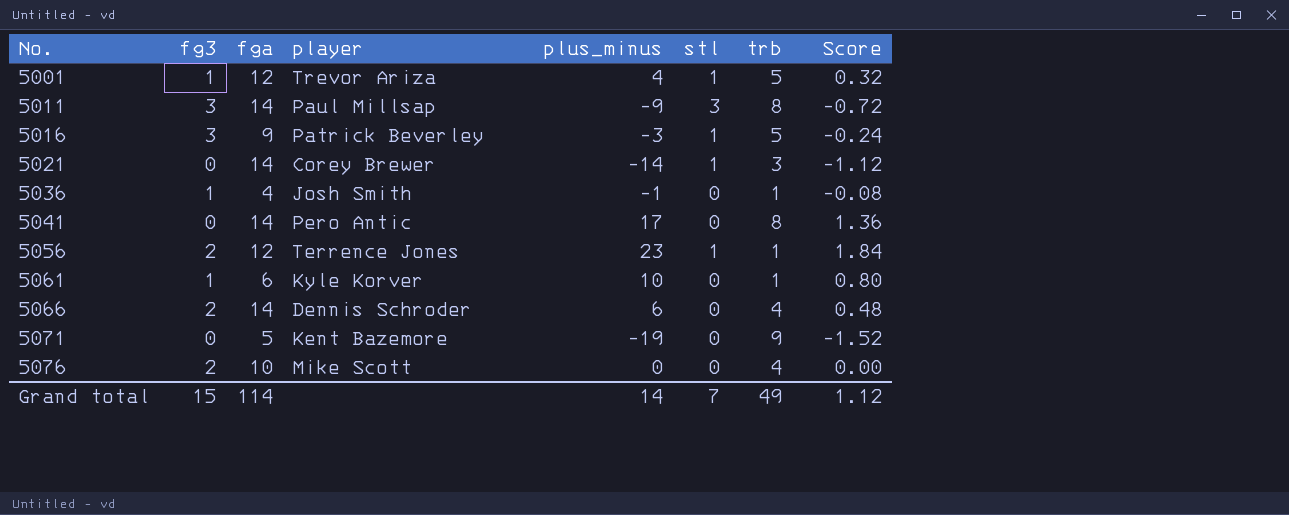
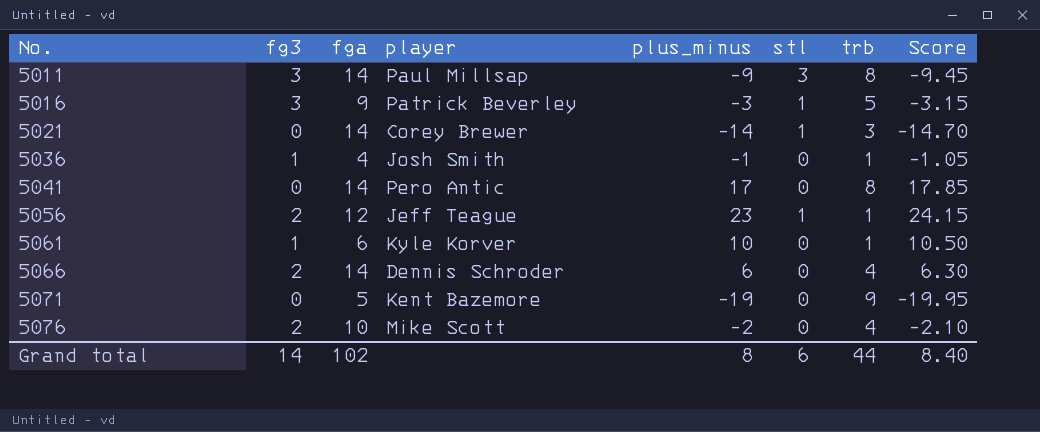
column Score | formula: [plus_minus] * 0.08 -> [plus_minus] * 1.05
row 5001: 1 | 12 | Trevor Ariza | 4 | 1 | 5 | 0.32 -> none
5056 | player: Terrence Jones -> Jeff Teague
5076 | plus_minus: 0 -> -2
Grand total | fg3: 15 -> 14
Grand total | fga: 114 -> 102
Grand total | plus_minus: 14 -> 8
Grand total | stl: 7 -> 6
Grand total | trb: 49 -> 44
Grand total | Score: 1.12 -> 8.40

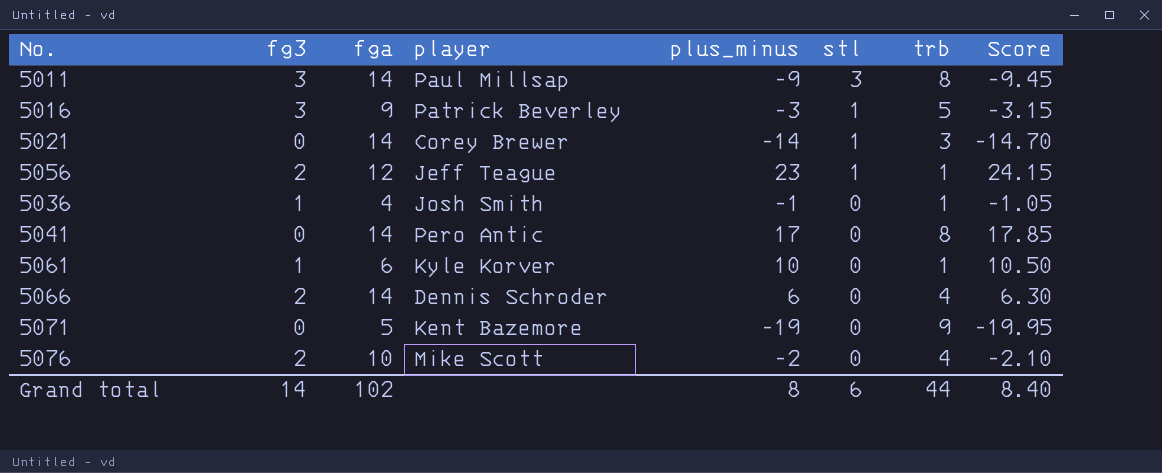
row order: No. ascending -> stl descending

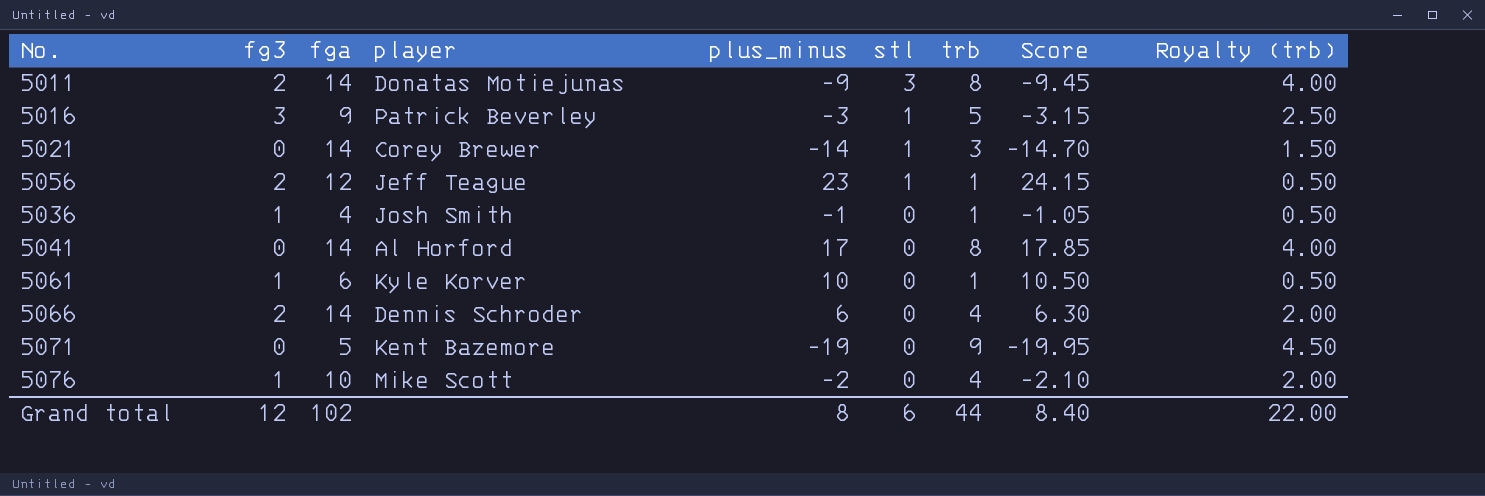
column Royalty (trb) | formula: none -> [trb] * 0.5
5011 | fg3: 3 -> 2
5011 | player: Paul Millsap -> Donatas Motiejunas
5041 | player: Pero Antic -> Al Horford
5076 | fg3: 2 -> 1
Grand total | fg3: 14 -> 12

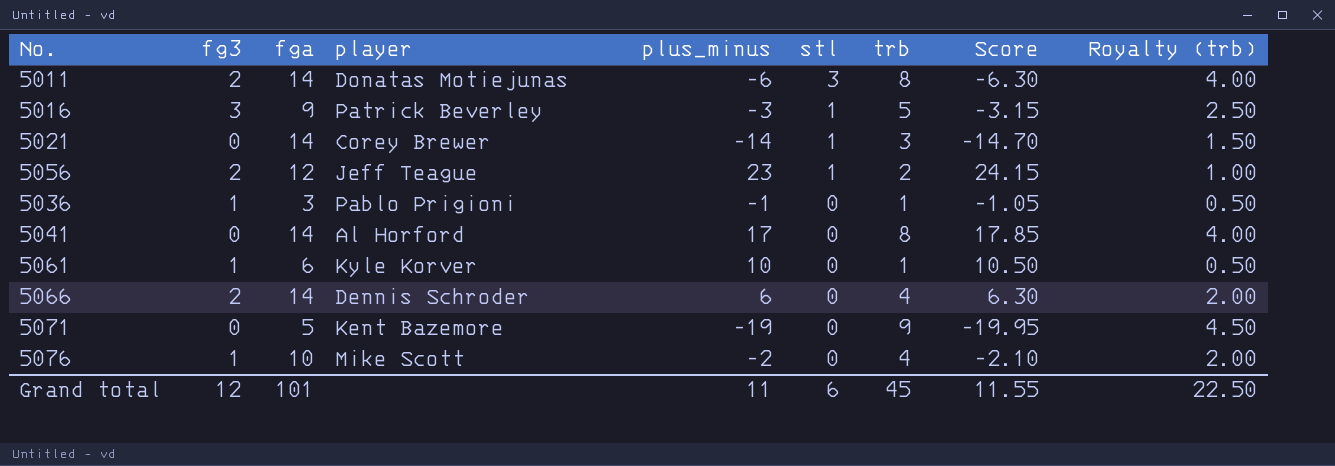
5011 | plus_minus: -9 -> -6
5011 | Score: -9.45 -> -6.30
5056 | trb: 1 -> 2
5056 | Royalty (trb): 0.50 -> 1.00
5036 | fga: 4 -> 3
5036 | player: Josh Smith -> Pablo Prigioni
Grand total | fga: 102 -> 101
Grand total | plus_minus: 8 -> 11
Grand total | trb: 44 -> 45
Grand total | Score: 8.40 -> 11.55
Grand total | Royalty (trb): 22.00 -> 22.50

